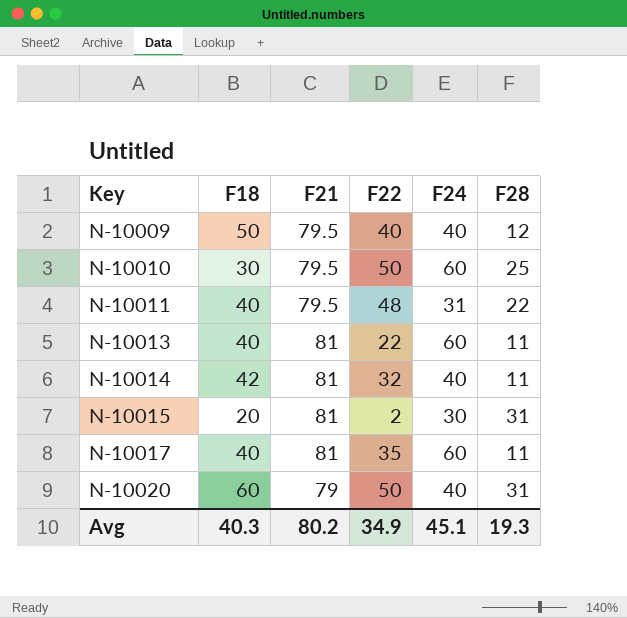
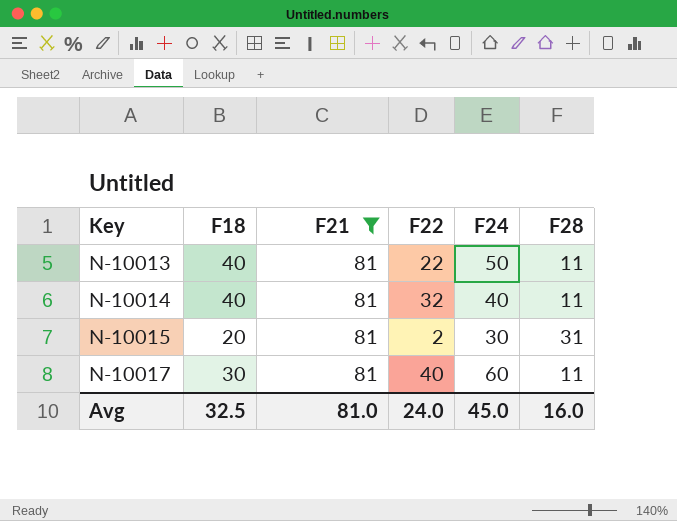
filter: none -> F21 = 81
N-10013 | F24: 60 -> 50
N-10014 | F18: 42 -> 40
N-10017 | F18: 40 -> 30
N-10017 | F22: 35 -> 40
Avg | F18: 40.3 -> 32.5
Avg | F21: 80.2 -> 81.0
Avg | F22: 34.9 -> 24.0
Avg | F24: 45.1 -> 45.0
Avg | F28: 19.3 -> 16.0

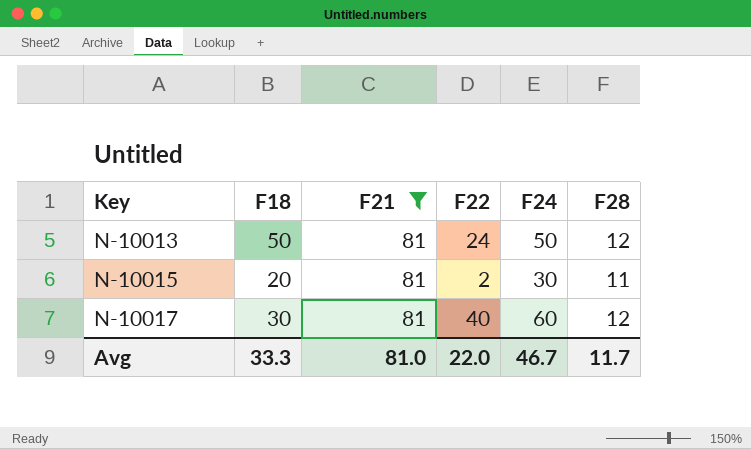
row N-10014: 40 | 81 | 32 | 40 | 11 -> none
N-10013 | F18: 40 -> 50
N-10013 | F22: 22 -> 24
N-10013 | F28: 11 -> 12
N-10015 | F28: 31 -> 11
N-10017 | F28: 11 -> 12
Avg | F18: 32.5 -> 33.3
Avg | F22: 24.0 -> 22.0
Avg | F24: 45.0 -> 46.7
Avg | F28: 16.0 -> 11.7

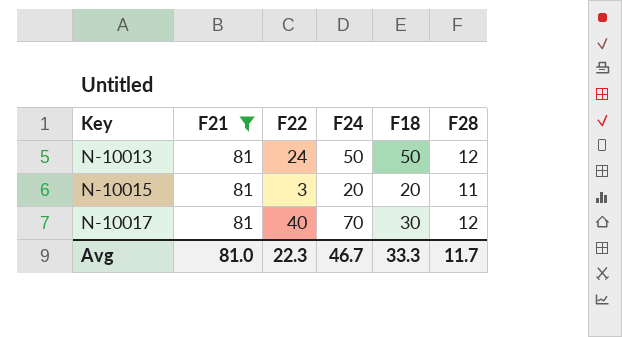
column F18 | position: 2 -> 5
N-10015 | F22: 2 -> 3
N-10015 | F24: 30 -> 20
N-10017 | F24: 60 -> 70
Avg | F22: 22.0 -> 22.3

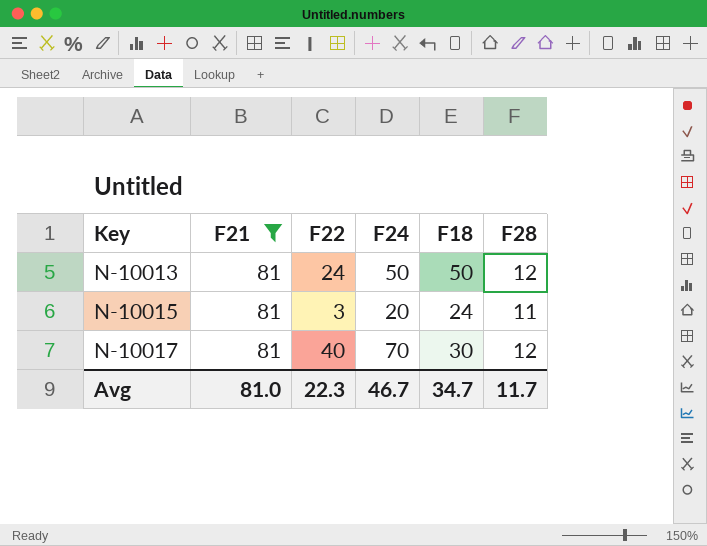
N-10015 | F18: 20 -> 24
Avg | F18: 33.3 -> 34.7

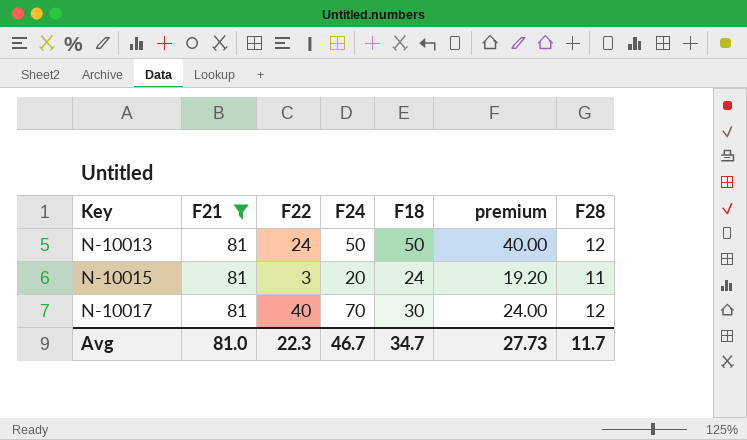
column premium | formula: none -> [F18] * 0.8

